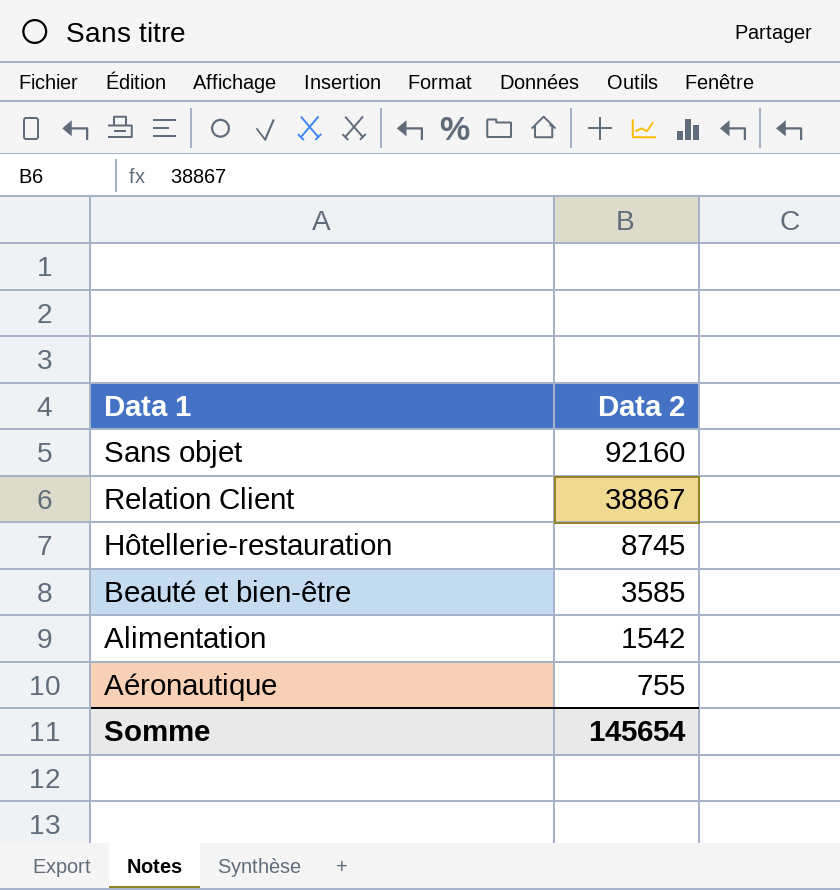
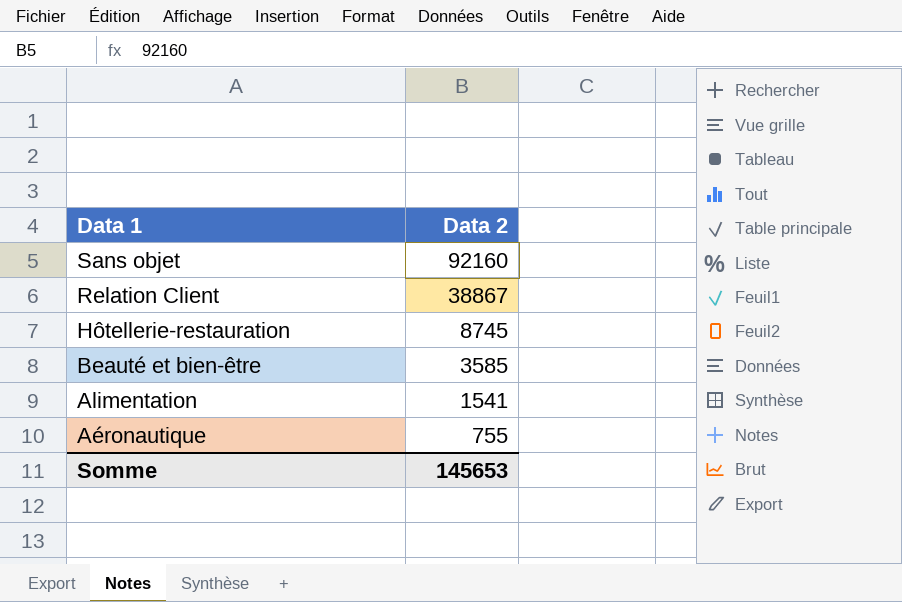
Alimentation | Data 2: 1542 -> 1541
Somme | Data 2: 145654 -> 145653

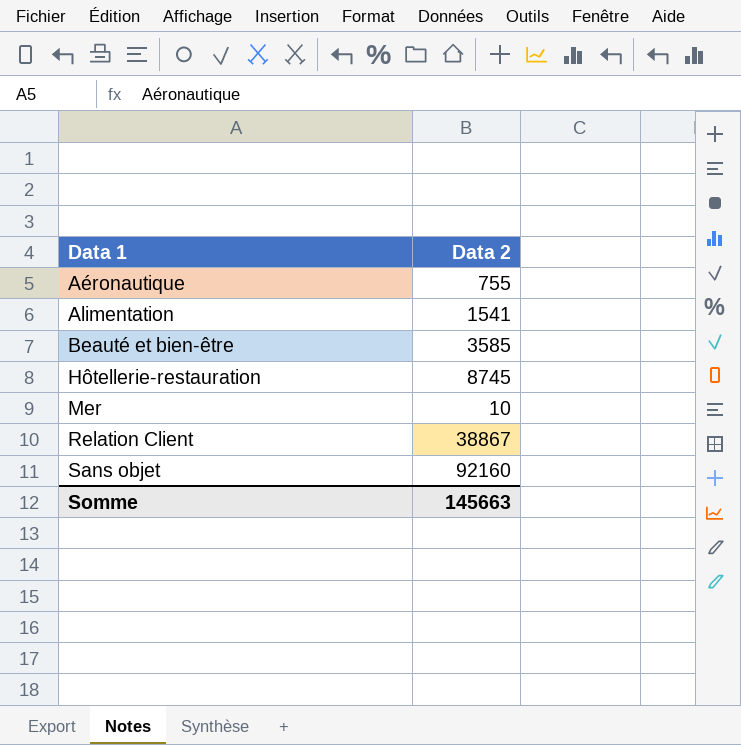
row order: Data 1 descending -> Data 1 ascending
row Mer: none -> 10
Somme | Data 2: 145653 -> 145663

